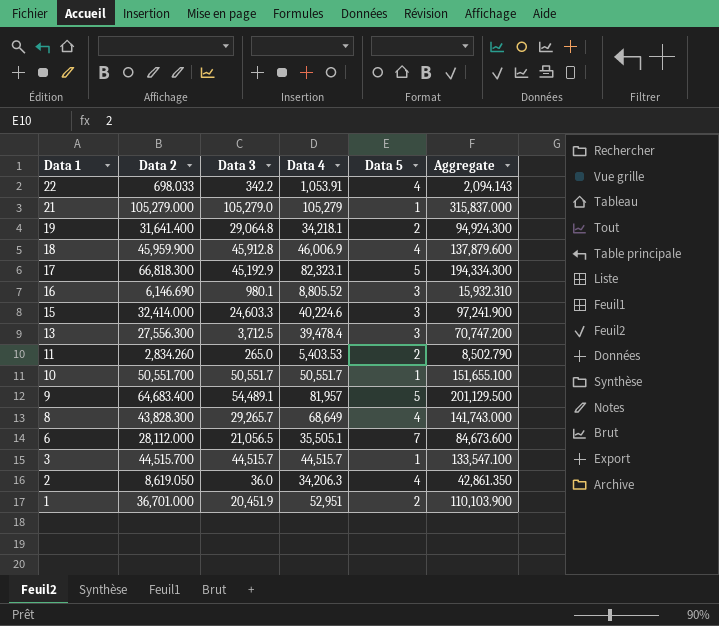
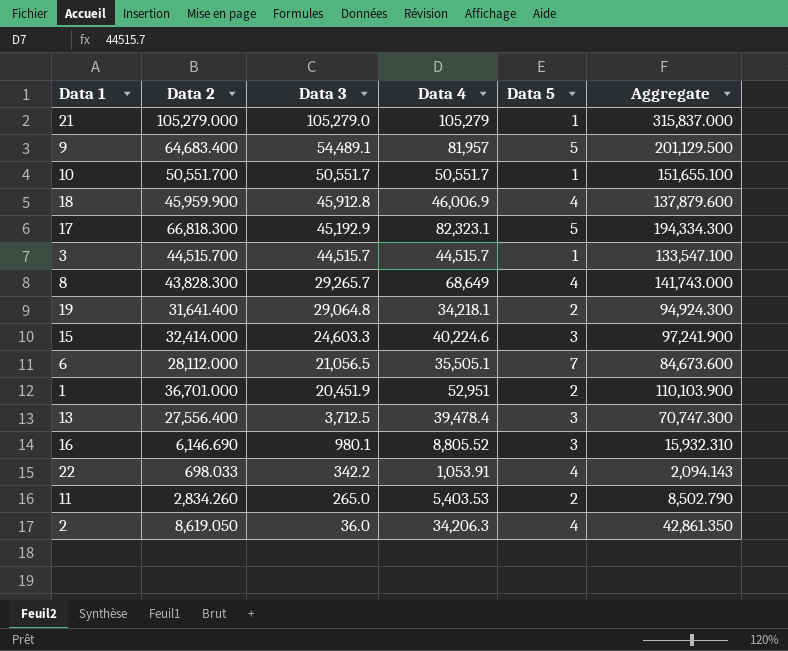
row order: Data 1 descending -> Data 3 descending
13 | Data 2: 27,556.300 -> 27,556.400
13 | Aggregate: 70,747.200 -> 70,747.300

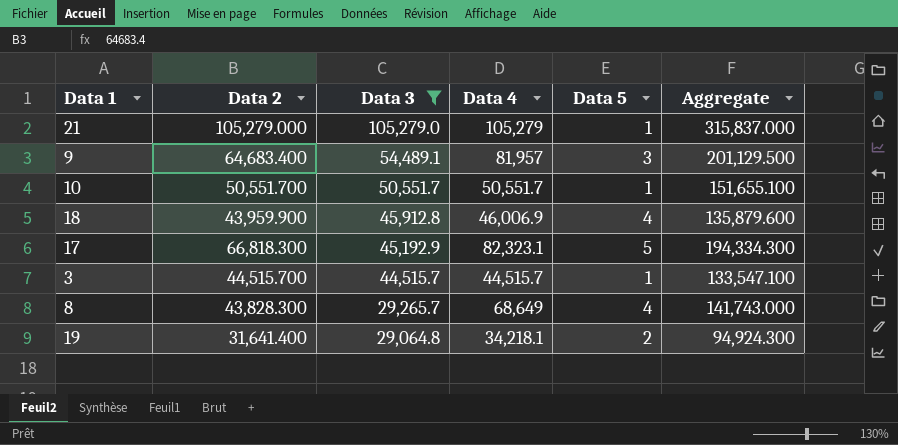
filter: none -> Data 3 >= 29,064.8
9 | Data 5: 5 -> 3
18 | Data 2: 45,959.900 -> 43,959.900
18 | Aggregate: 137,879.600 -> 135,879.600

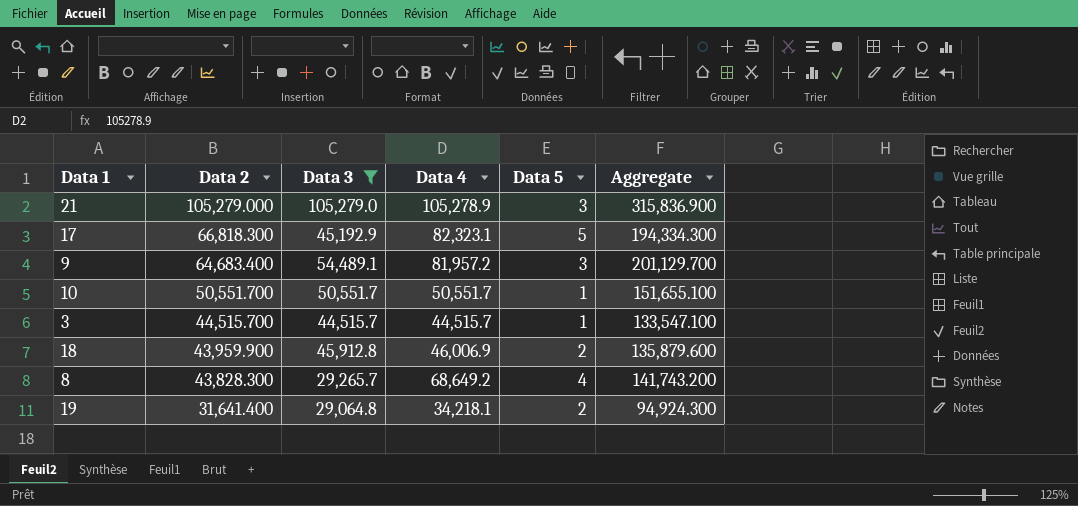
row order: Data 3 descending -> Data 2 descending
21 | Data 4: 105,279 -> 105,278.9
21 | Data 5: 1 -> 3
21 | Aggregate: 315,837.000 -> 315,836.900
9 | Data 4: 81,957 -> 81,957.2
9 | Aggregate: 201,129.500 -> 201,129.700
18 | Data 5: 4 -> 2
8 | Data 4: 68,649 -> 68,649.2
8 | Aggregate: 141,743.000 -> 141,743.200

